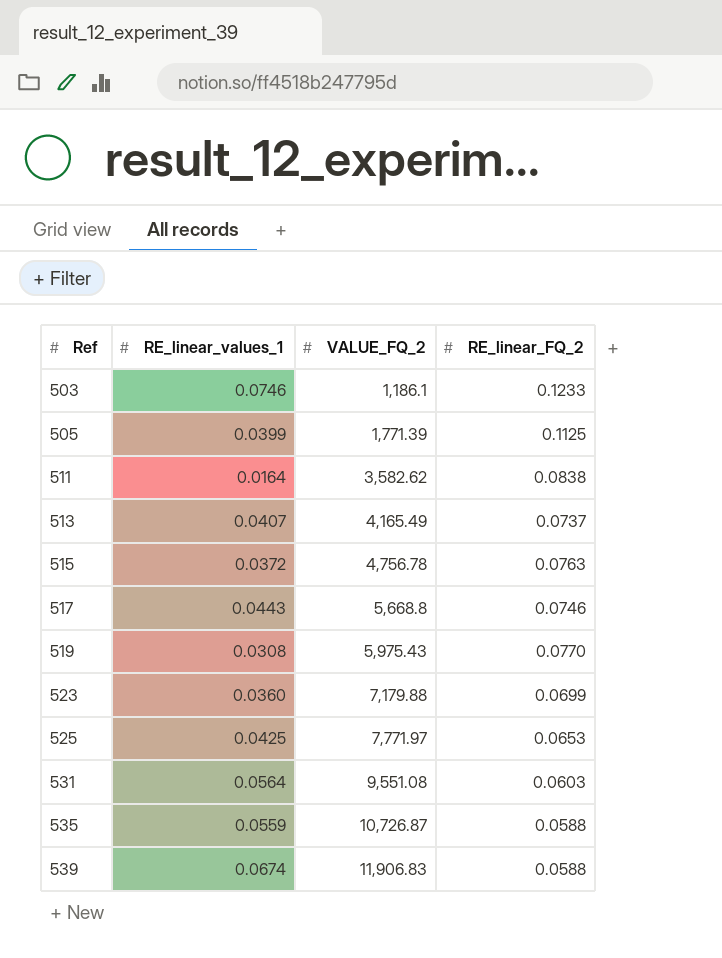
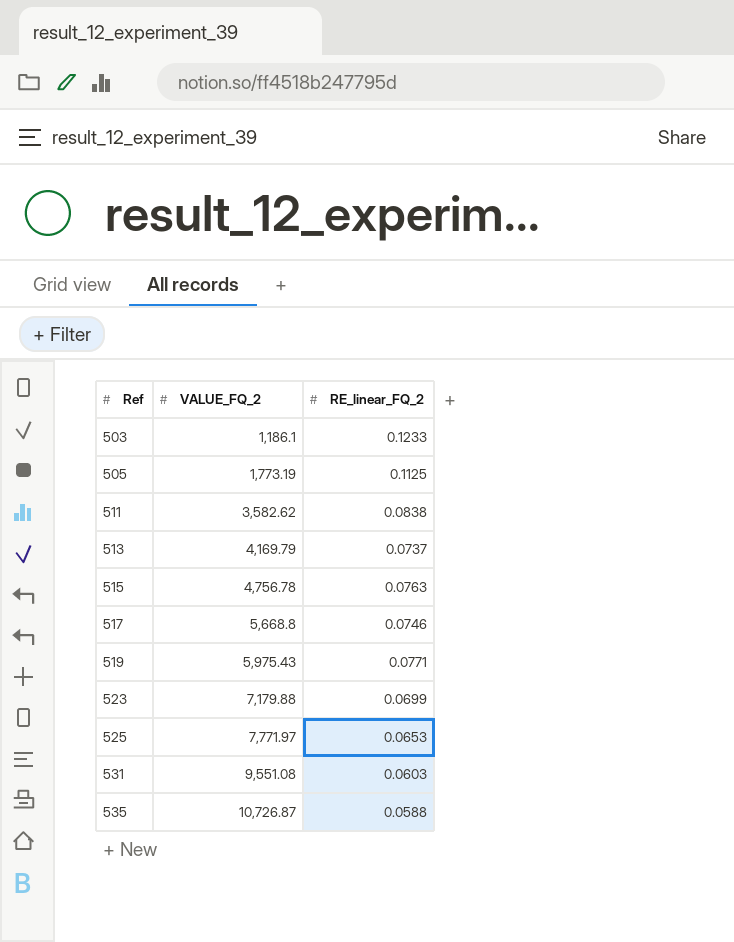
column RE_linear_values_1 | position: 2 -> none
row 539: 0.0674 | 11,906.83 | 0.0588 -> none
505 | VALUE_FQ_2: 1,771.39 -> 1,773.19
513 | VALUE_FQ_2: 4,165.49 -> 4,169.79
519 | RE_linear_FQ_2: 0.0770 -> 0.0771

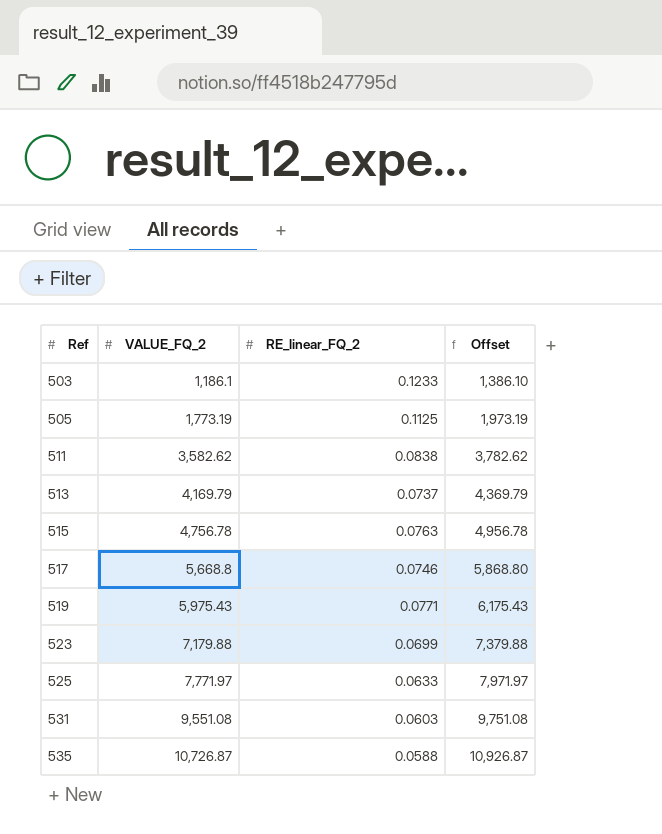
column Offset | formula: none -> [VALUE_FQ_2] + 200
525 | RE_linear_FQ_2: 0.0653 -> 0.0633

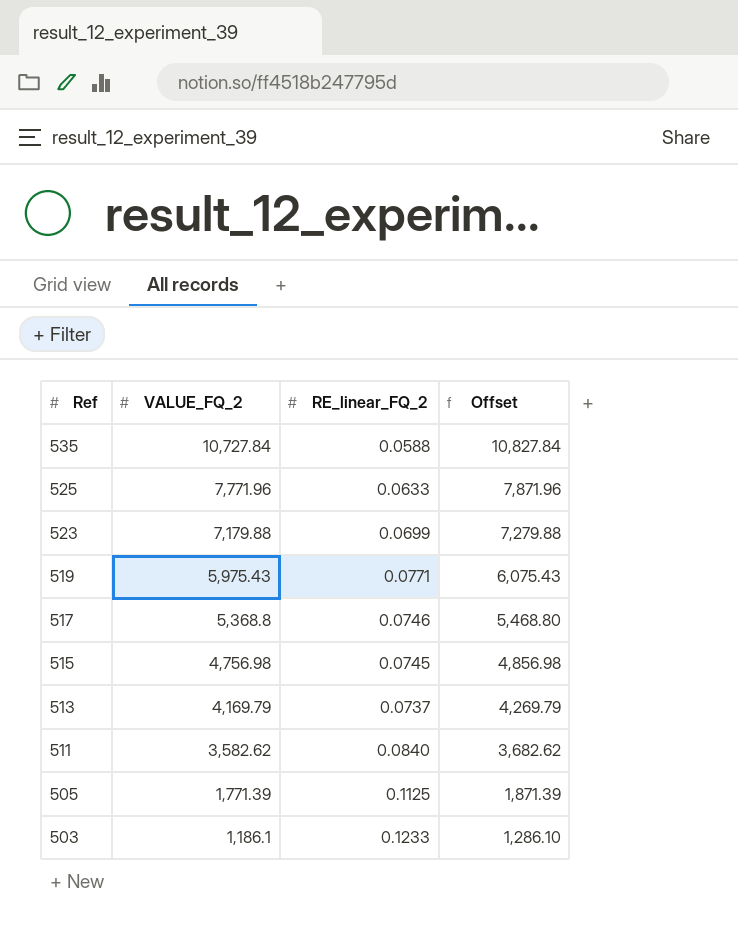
row order: Ref ascending -> Ref descending
column Offset | formula: [VALUE_FQ_2] + 200 -> [VALUE_FQ_2] + 100
row 531: 9,551.08 | 0.0603 | 9,751.08 -> none
535 | VALUE_FQ_2: 10,726.87 -> 10,727.84
525 | VALUE_FQ_2: 7,771.97 -> 7,771.96
517 | VALUE_FQ_2: 5,668.8 -> 5,368.8
515 | VALUE_FQ_2: 4,756.78 -> 4,756.98
515 | RE_linear_FQ_2: 0.0763 -> 0.0745
511 | RE_linear_FQ_2: 0.0838 -> 0.0840
505 | VALUE_FQ_2: 1,773.19 -> 1,771.39

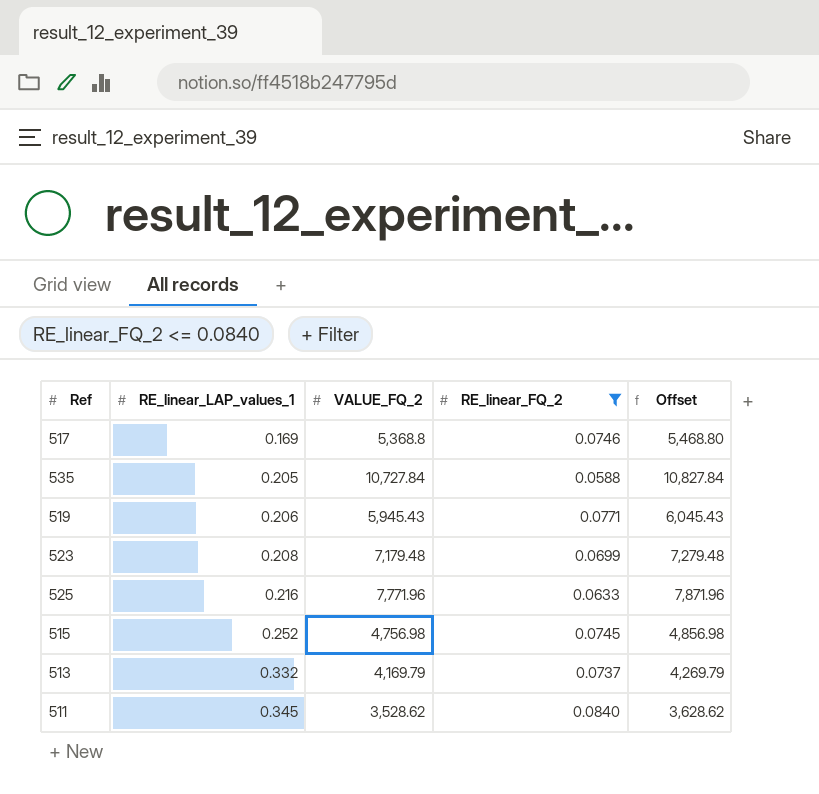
filter: none -> RE_linear_FQ_2 <= 0.0840
row order: Ref descending -> RE_linear_LAP_values_1 ascending
column RE_linear_LAP_values_1 | position: none -> 2
519 | VALUE_FQ_2: 5,975.43 -> 5,945.43
519 | Offset: 6,075.43 -> 6,045.43
523 | VALUE_FQ_2: 7,179.88 -> 7,179.48
523 | Offset: 7,279.88 -> 7,279.48
511 | VALUE_FQ_2: 3,582.62 -> 3,528.62
511 | Offset: 3,682.62 -> 3,628.62

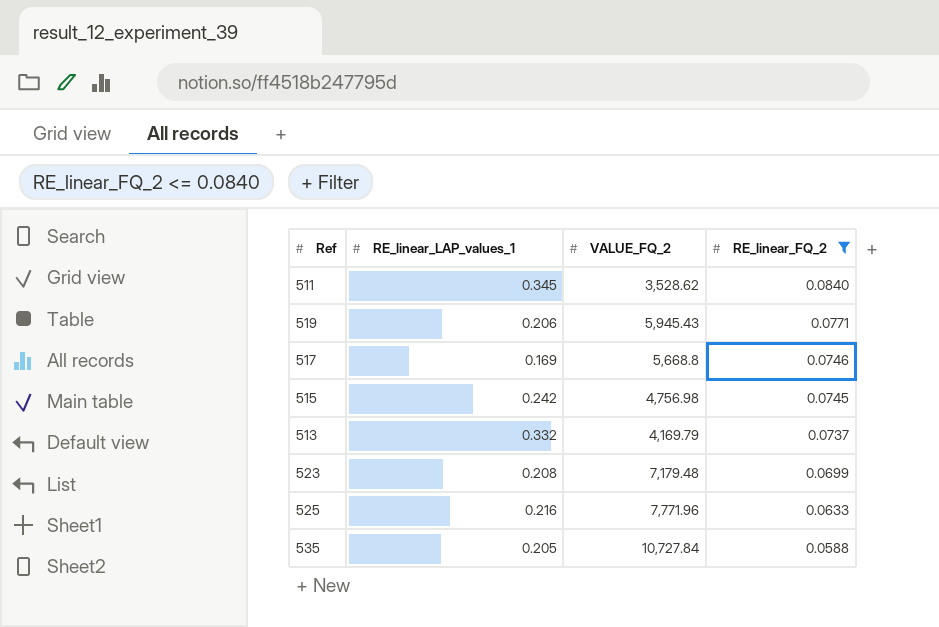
row order: RE_linear_LAP_values_1 ascending -> RE_linear_FQ_2 descending
column Offset | formula: [VALUE_FQ_2] + 100 -> none
517 | VALUE_FQ_2: 5,368.8 -> 5,668.8
515 | RE_linear_LAP_values_1: 0.252 -> 0.242

